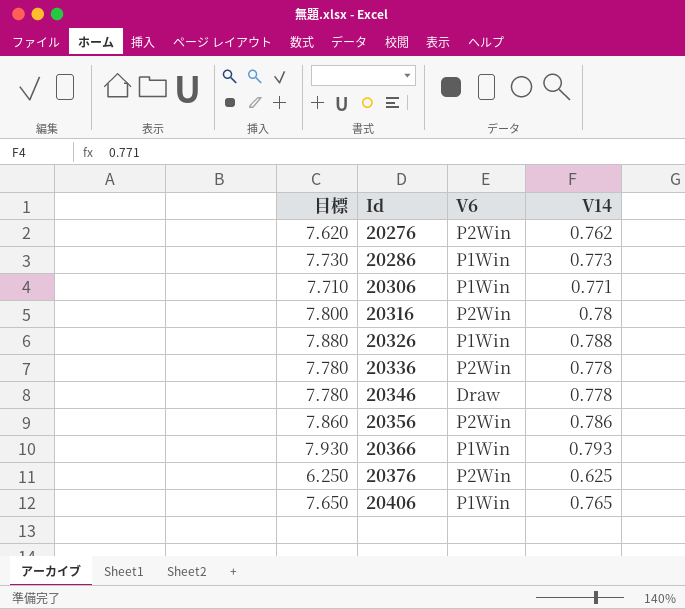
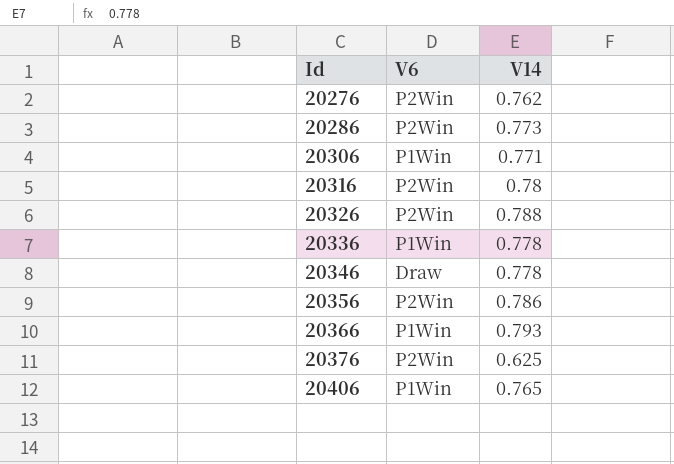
column 目標 | formula: [V14] * 10 -> none
20286 | V6: P1Win -> P2Win
20326 | V6: P1Win -> P2Win
20336 | V6: P2Win -> P1Win

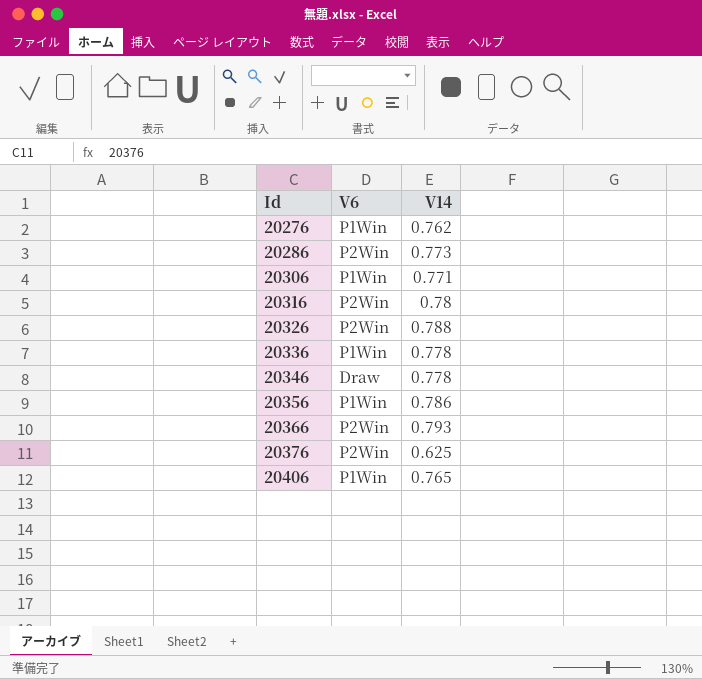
20276 | V6: P2Win -> P1Win
20356 | V6: P2Win -> P1Win
20366 | V6: P1Win -> P2Win

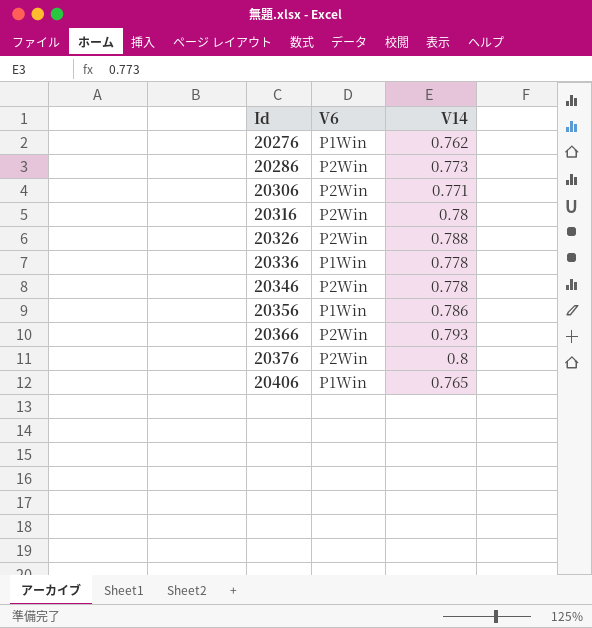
20306 | V6: P1Win -> P2Win
20346 | V6: Draw -> P2Win
20376 | V14: 0.625 -> 0.8

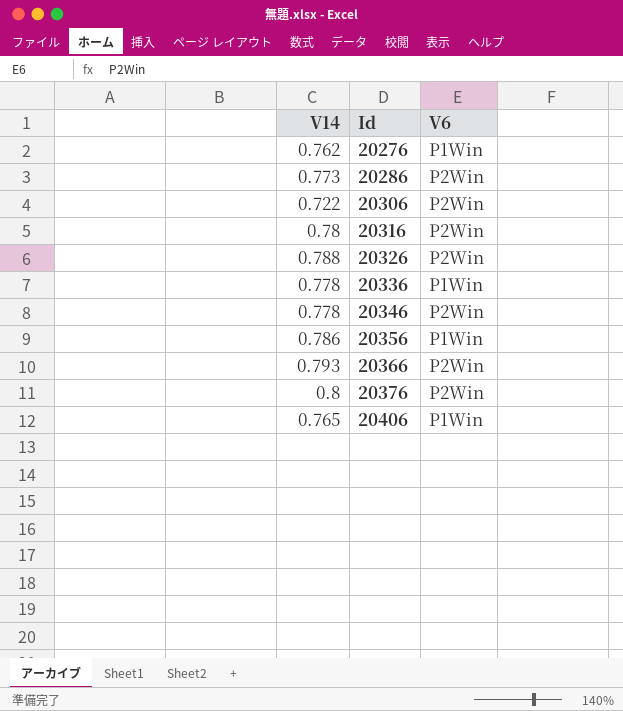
column V14 | position: 3 -> 1
20306 | V14: 0.771 -> 0.722

